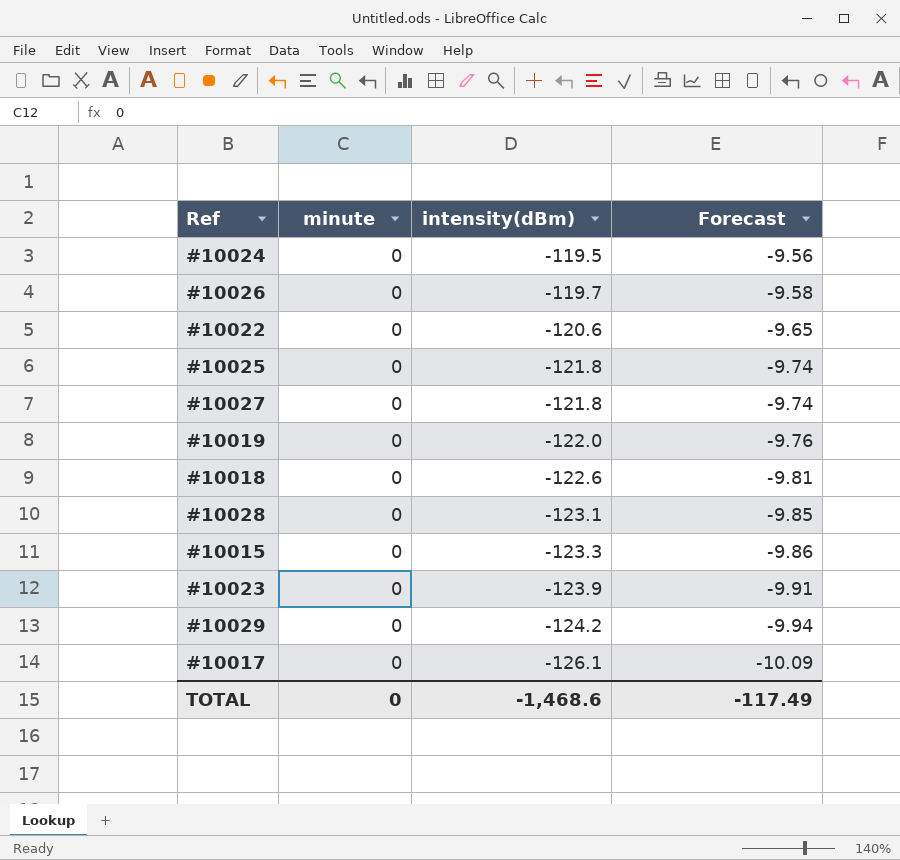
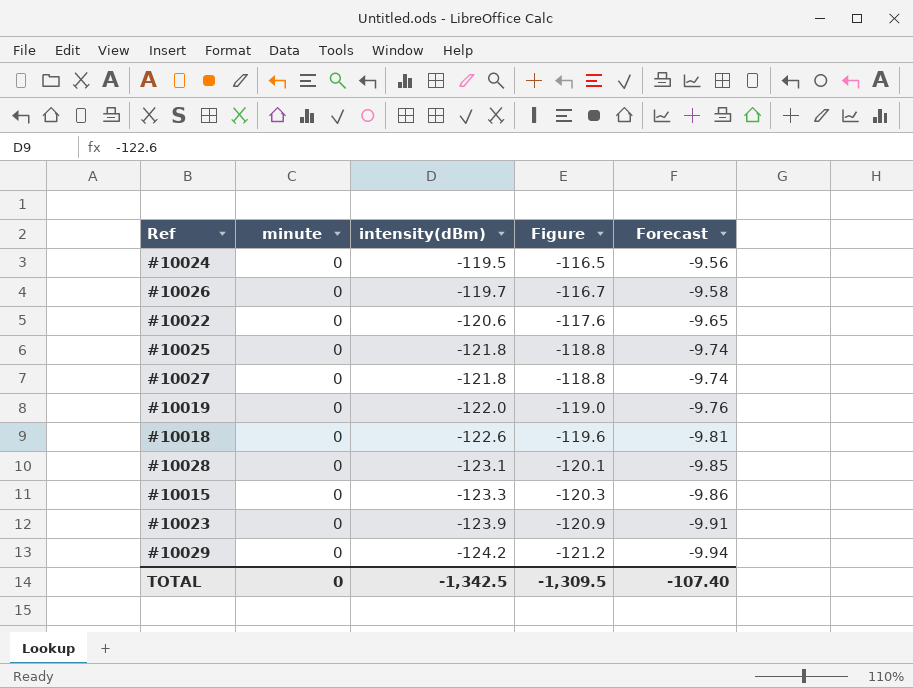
column Figure | formula: none -> [intensity(dBm)] + 3
row #10017: 0 | -126.1 | -10.09 -> none
TOTAL | intensity(dBm): -1,468.6 -> -1,342.5
TOTAL | Forecast: -117.49 -> -107.40

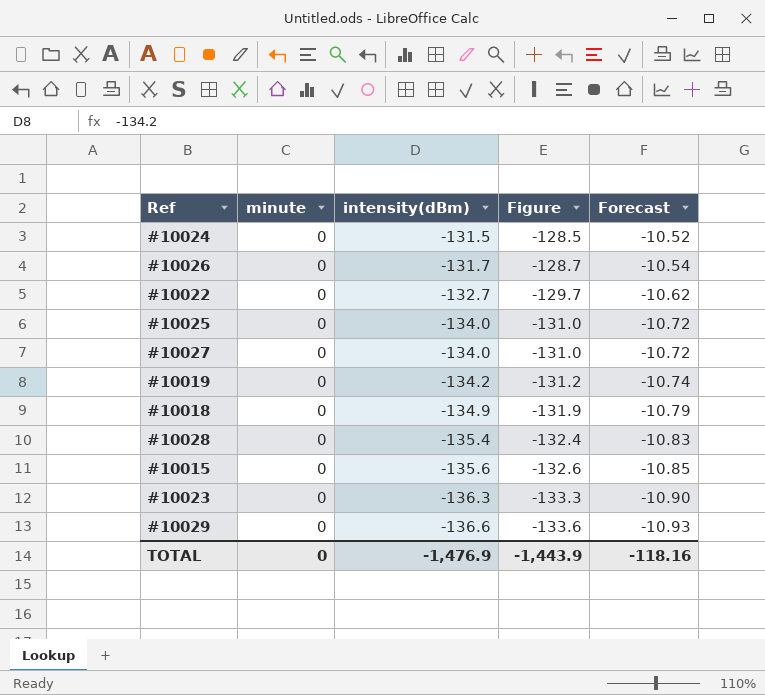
#10024 | intensity(dBm): -119.5 -> -131.5
#10024 | Figure: -116.5 -> -128.5
#10024 | Forecast: -9.56 -> -10.52
#10026 | intensity(dBm): -119.7 -> -131.7
#10026 | Figure: -116.7 -> -128.7
#10026 | Forecast: -9.58 -> -10.54
#10022 | intensity(dBm): -120.6 -> -132.7
#10022 | Figure: -117.6 -> -129.7
#10022 | Forecast: -9.65 -> -10.62
#10025 | intensity(dBm): -121.8 -> -134.0
#10025 | Figure: -118.8 -> -131.0
#10025 | Forecast: -9.74 -> -10.72
#10027 | intensity(dBm): -121.8 -> -134.0
#10027 | Figure: -118.8 -> -131.0
#10027 | Forecast: -9.74 -> -10.72
#10019 | intensity(dBm): -122.0 -> -134.2
#10019 | Figure: -119.0 -> -131.2
#10019 | Forecast: -9.76 -> -10.74
#10018 | intensity(dBm): -122.6 -> -134.9
#10018 | Figure: -119.6 -> -131.9
#10018 | Forecast: -9.81 -> -10.79
#10028 | intensity(dBm): -123.1 -> -135.4
#10028 | Figure: -120.1 -> -132.4
#10028 | Forecast: -9.85 -> -10.83
#10015 | intensity(dBm): -123.3 -> -135.6
#10015 | Figure: -120.3 -> -132.6
#10015 | Forecast: -9.86 -> -10.85
#10023 | intensity(dBm): -123.9 -> -136.3
#10023 | Figure: -120.9 -> -133.3
#10023 | Forecast: -9.91 -> -10.90
#10029 | intensity(dBm): -124.2 -> -136.6
#10029 | Figure: -121.2 -> -133.6
#10029 | Forecast: -9.94 -> -10.93
TOTAL | intensity(dBm): -1,342.5 -> -1,476.9
TOTAL | Figure: -1,309.5 -> -1,443.9
TOTAL | Forecast: -107.40 -> -118.16

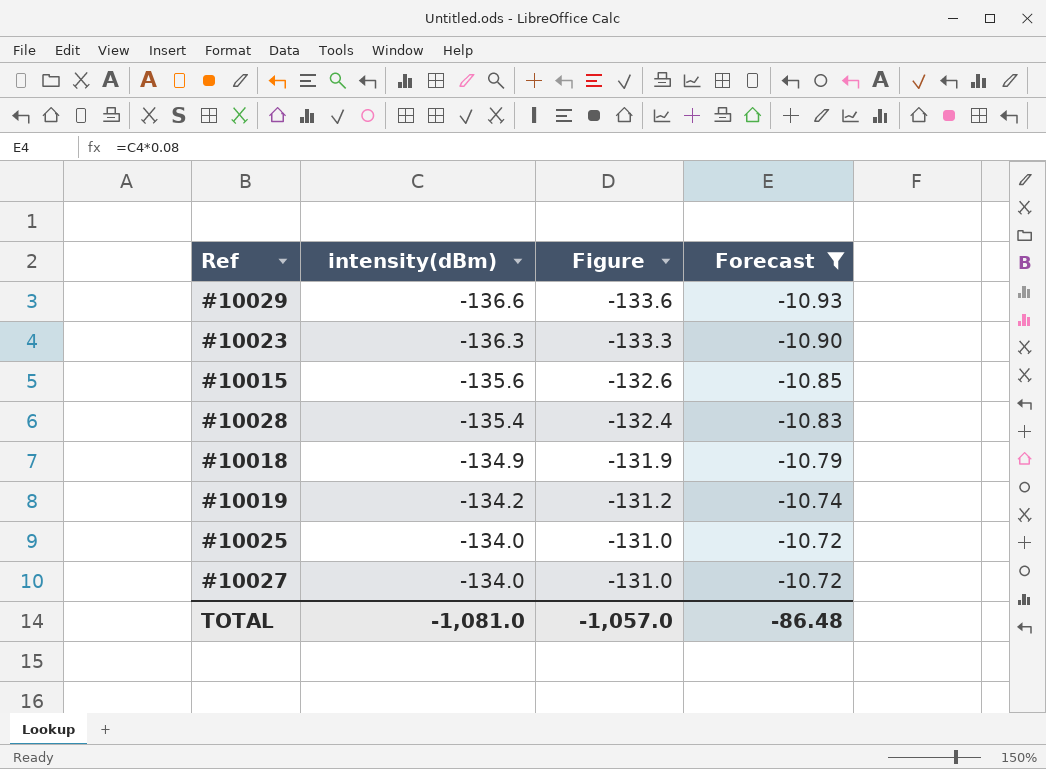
filter: none -> Forecast <= -10.72
row order: intensity(dBm) descending -> intensity(dBm) ascending
column minute | position: 2 -> none
TOTAL | intensity(dBm): -1,476.9 -> -1,081.0
TOTAL | Figure: -1,443.9 -> -1,057.0
TOTAL | Forecast: -118.16 -> -86.48

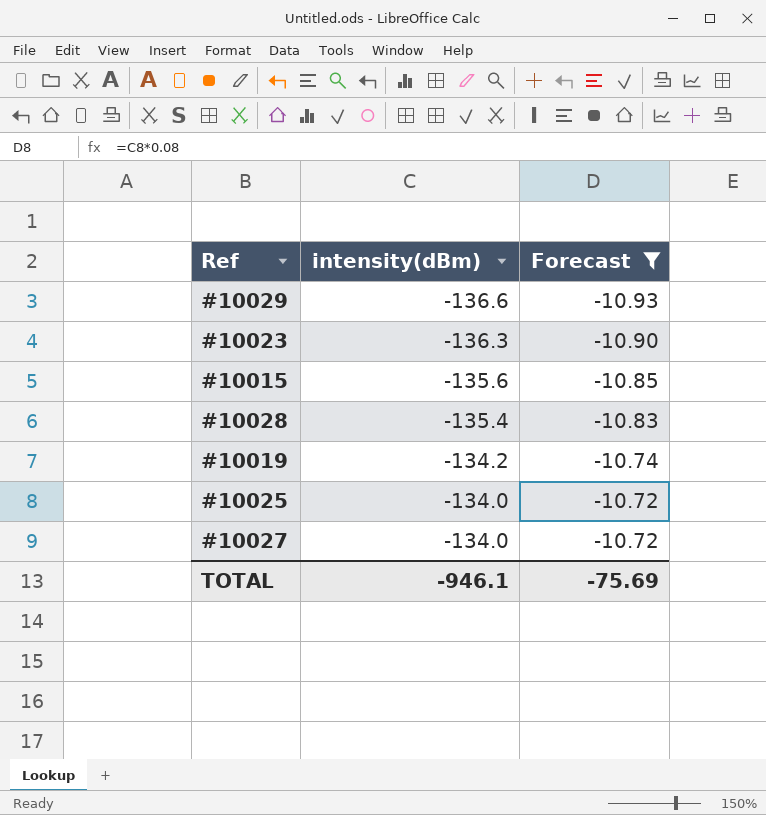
column Figure | formula: [intensity(dBm)] + 3 -> none
row #10018: -134.9 | -131.9 | -10.79 -> none
TOTAL | intensity(dBm): -1,081.0 -> -946.1
TOTAL | Forecast: -86.48 -> -75.69

